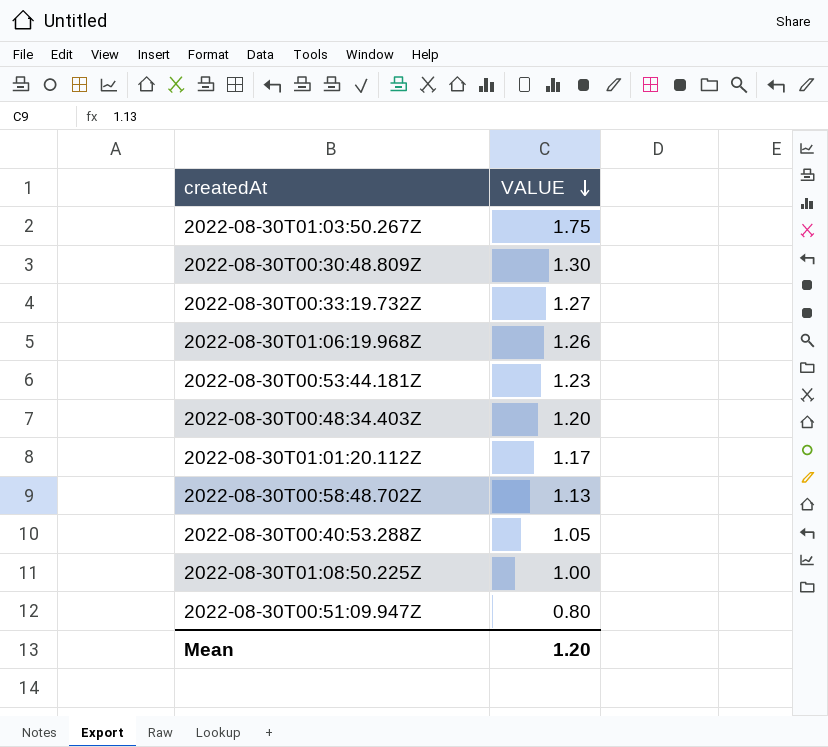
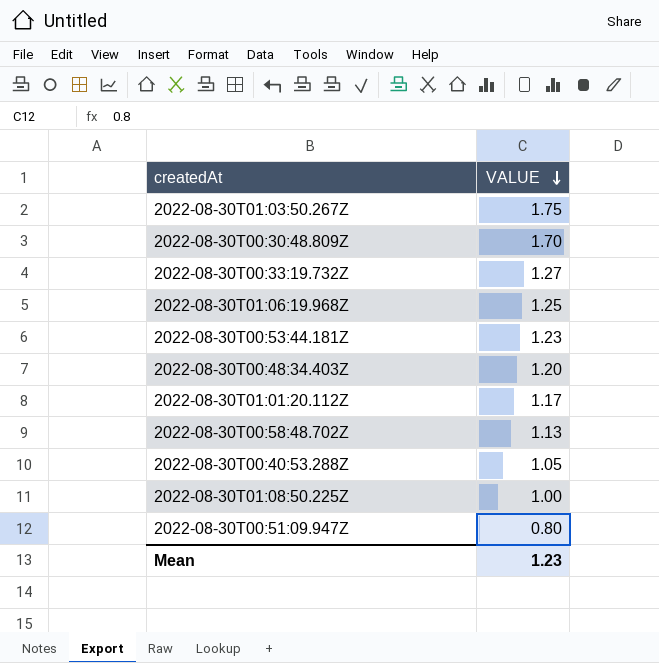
2022-08-30T00:30:48.809Z | VALUE: 1.30 -> 1.70
2022-08-30T01:06:19.968Z | VALUE: 1.26 -> 1.25
Mean | VALUE: 1.20 -> 1.23

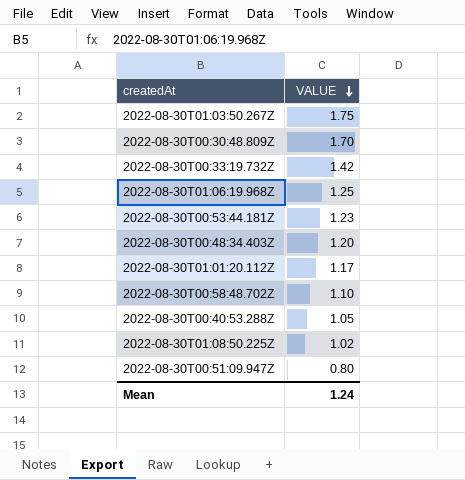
2022-08-30T00:33:19.732Z | VALUE: 1.27 -> 1.42
2022-08-30T00:58:48.702Z | VALUE: 1.13 -> 1.10
2022-08-30T01:08:50.225Z | VALUE: 1.00 -> 1.02
Mean | VALUE: 1.23 -> 1.24

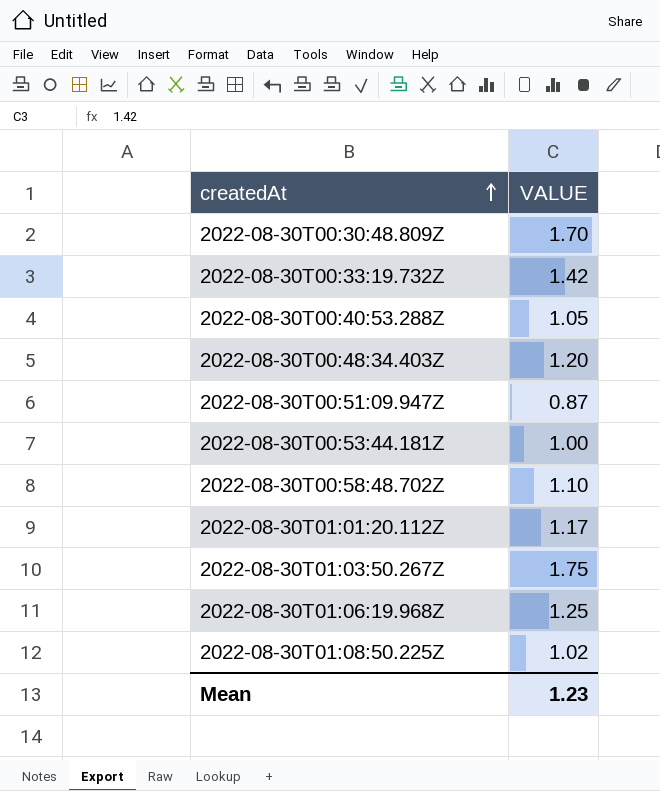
row order: VALUE descending -> createdAt ascending
2022-08-30T00:51:09.947Z | VALUE: 0.80 -> 0.87
2022-08-30T00:53:44.181Z | VALUE: 1.23 -> 1.00
Mean | VALUE: 1.24 -> 1.23

